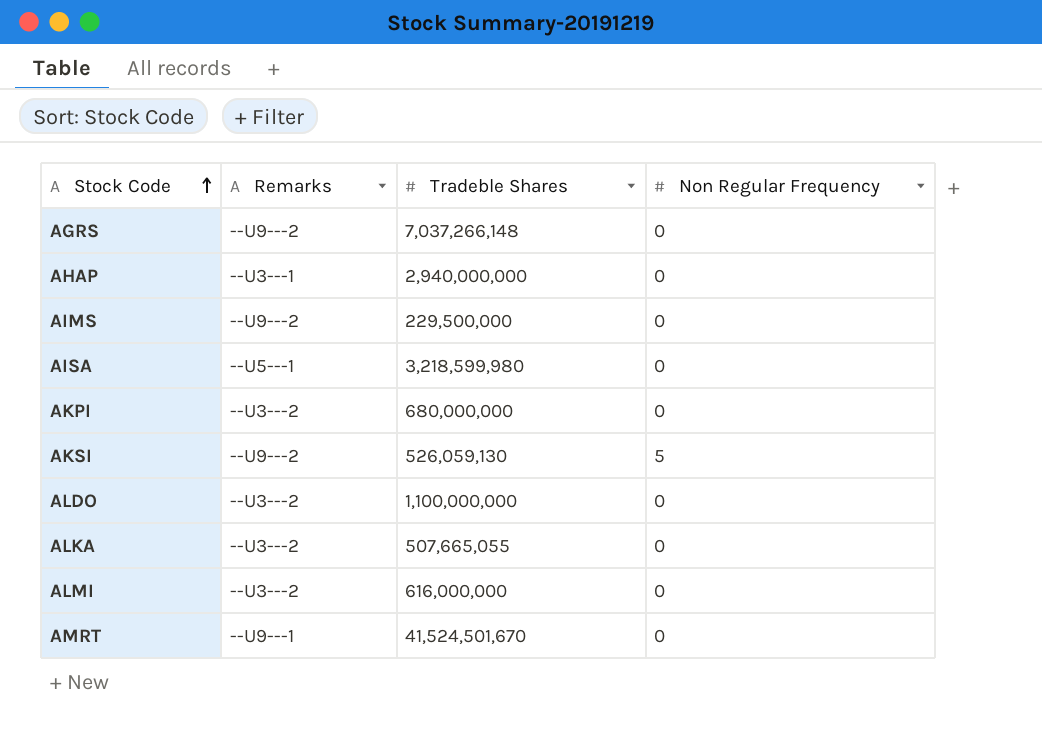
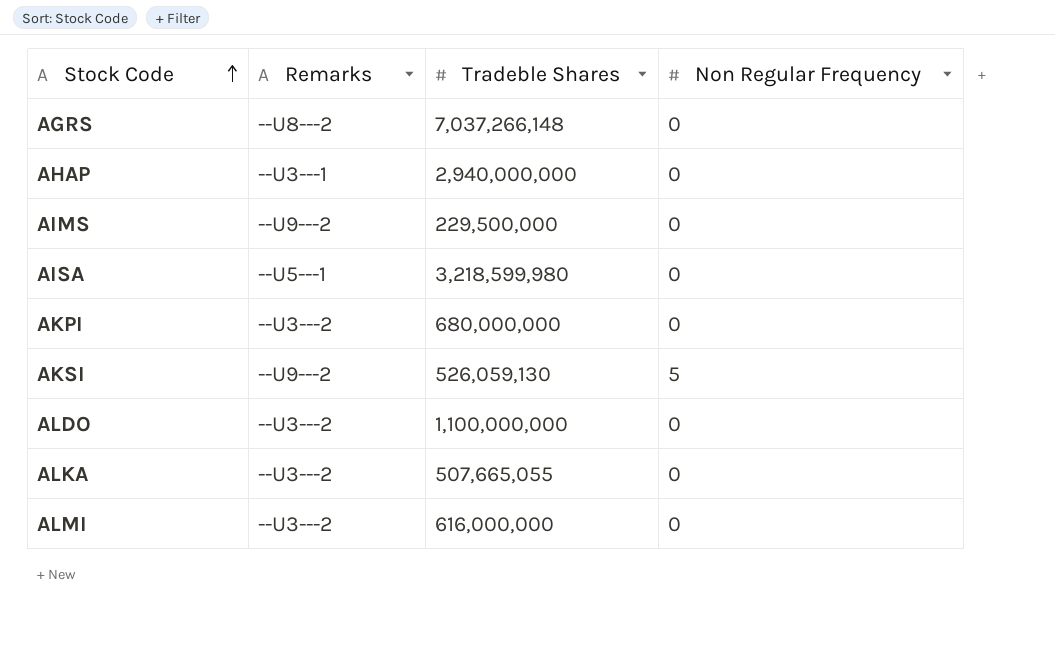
row AMRT: --U9---1 | 41,524,501,670 | 0 -> none
AGRS | Remarks: --U9---2 -> --U8---2

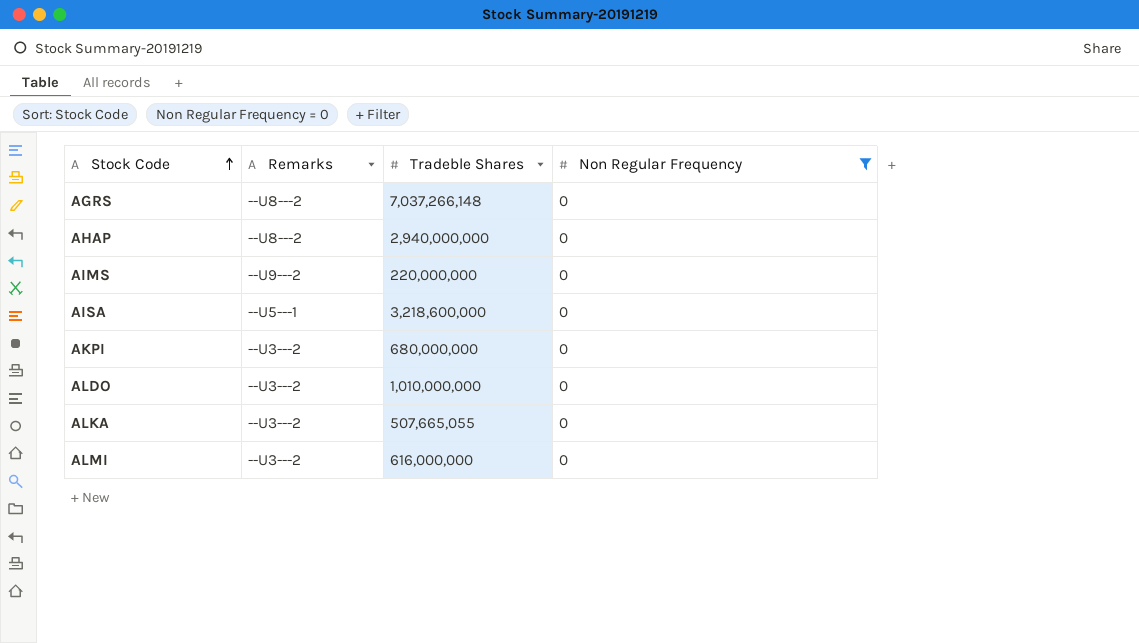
filter: none -> Non Regular Frequency = 0
AHAP | Remarks: --U3---1 -> --U8---2
AIMS | Tradeble Shares: 229,500,000 -> 220,000,000
AISA | Tradeble Shares: 3,218,599,980 -> 3,218,600,000
ALDO | Tradeble Shares: 1,100,000,000 -> 1,010,000,000

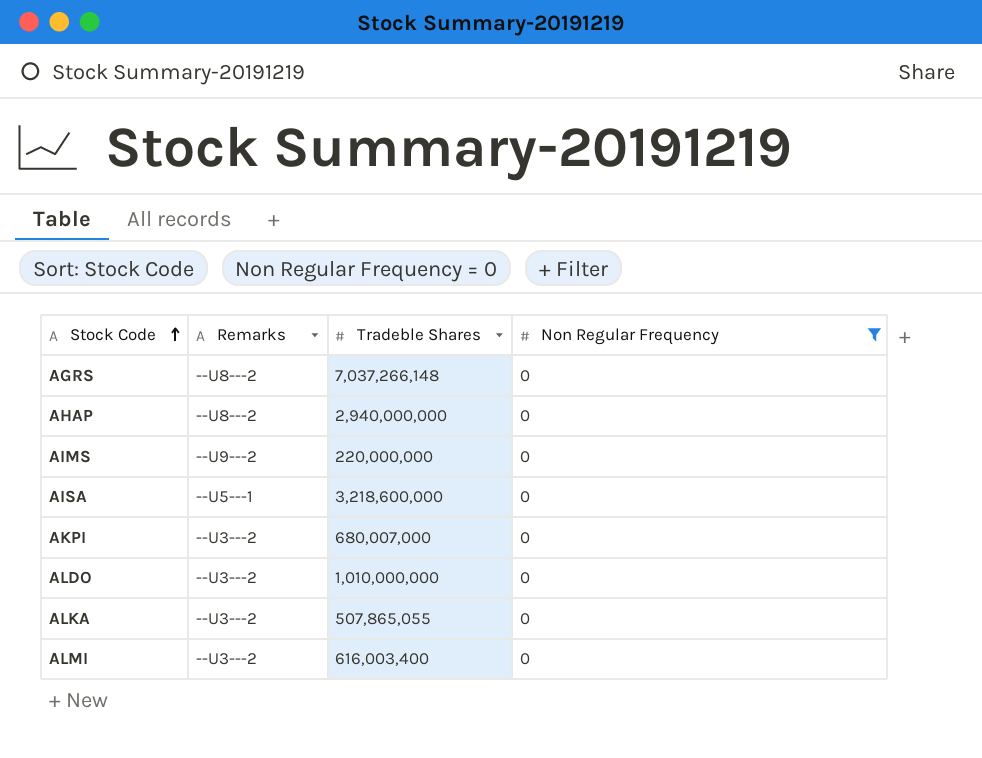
AKPI | Tradeble Shares: 680,000,000 -> 680,007,000
ALKA | Tradeble Shares: 507,665,055 -> 507,865,055
ALMI | Tradeble Shares: 616,000,000 -> 616,003,400

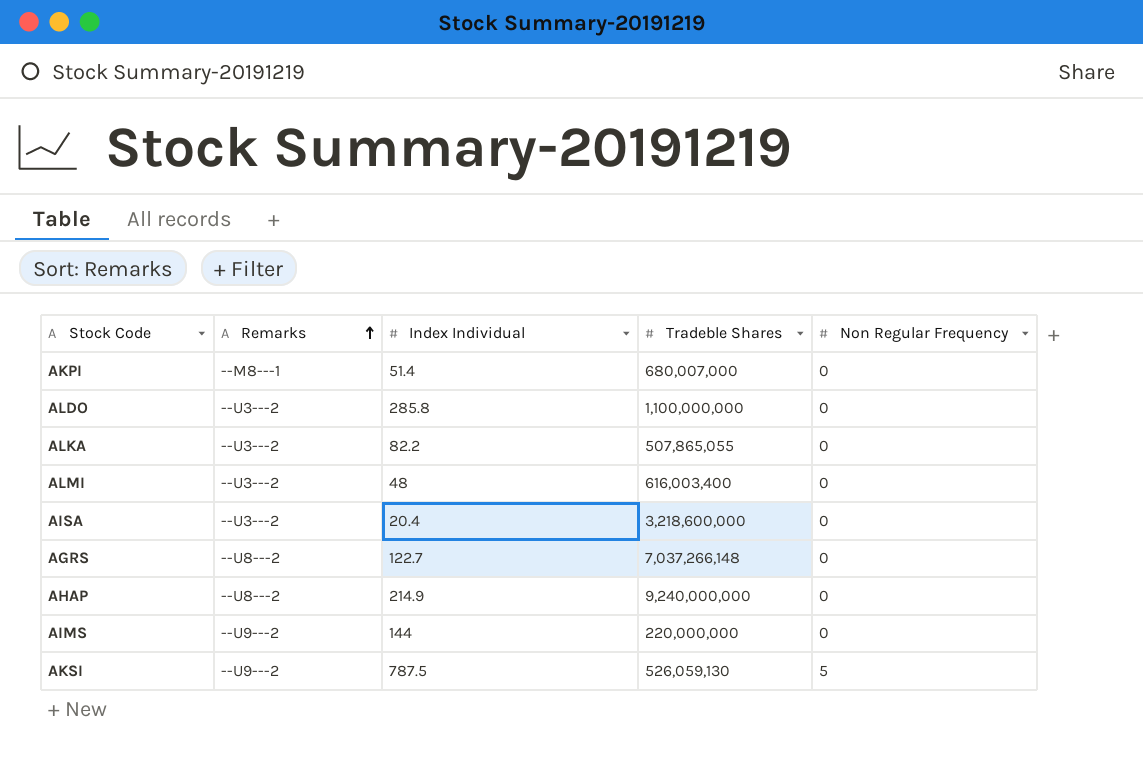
filter: Non Regular Frequency = 0 -> none
row order: Stock Code ascending -> Remarks ascending
column Index Individual | position: none -> 3
AKPI | Remarks: --U3---2 -> --M8---1
ALDO | Tradeble Shares: 1,010,000,000 -> 1,100,000,000
AISA | Remarks: --U5---1 -> --U3---2
AHAP | Tradeble Shares: 2,940,000,000 -> 9,240,000,000

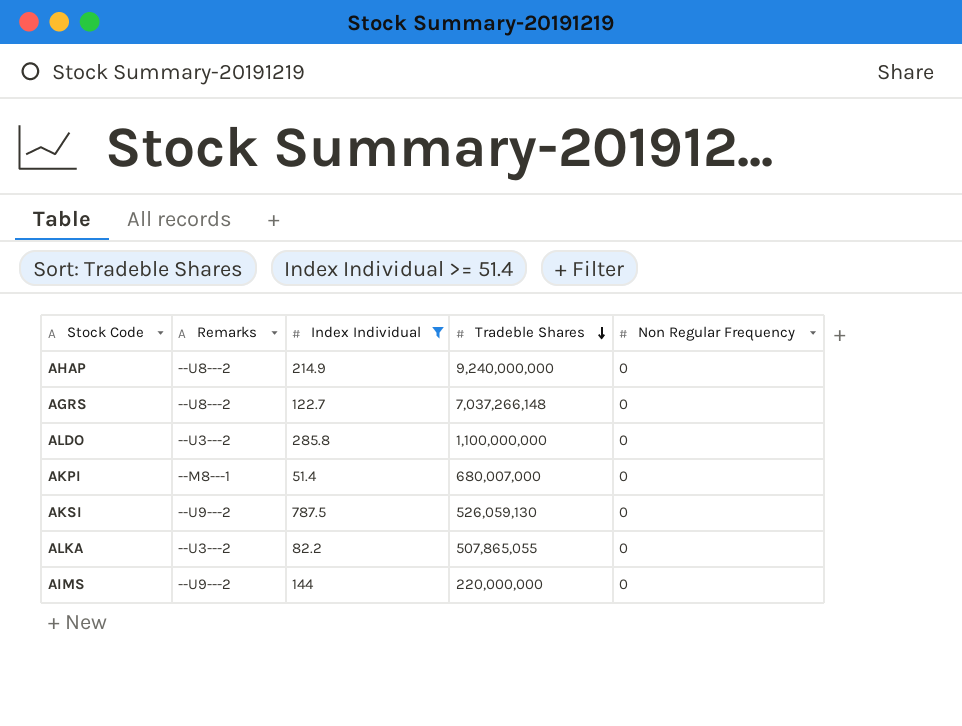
filter: none -> Index Individual >= 51.4
row order: Remarks ascending -> Tradeble Shares descending
AKSI | Non Regular Frequency: 5 -> 0

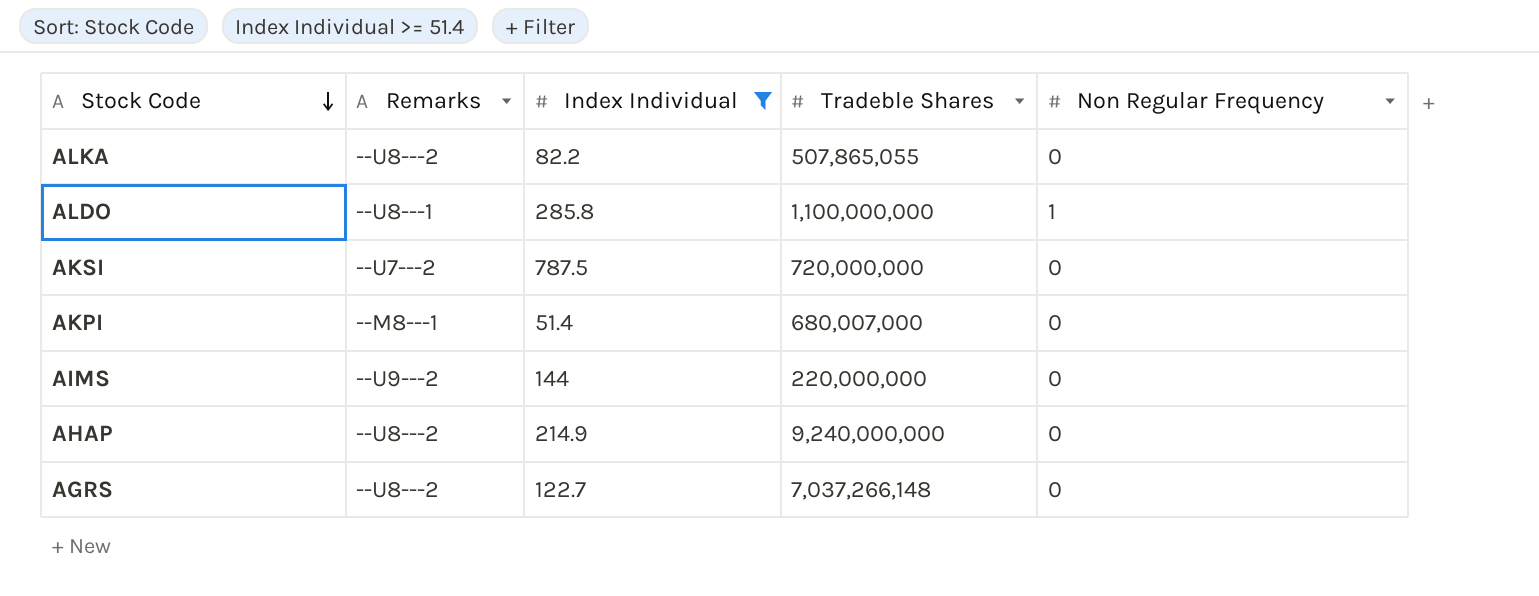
row order: Tradeble Shares descending -> Stock Code descending
ALKA | Remarks: --U3---2 -> --U8---2
ALDO | Remarks: --U3---2 -> --U8---1
ALDO | Non Regular Frequency: 0 -> 1
AKSI | Remarks: --U9---2 -> --U7---2
AKSI | Tradeble Shares: 526,059,130 -> 720,000,000

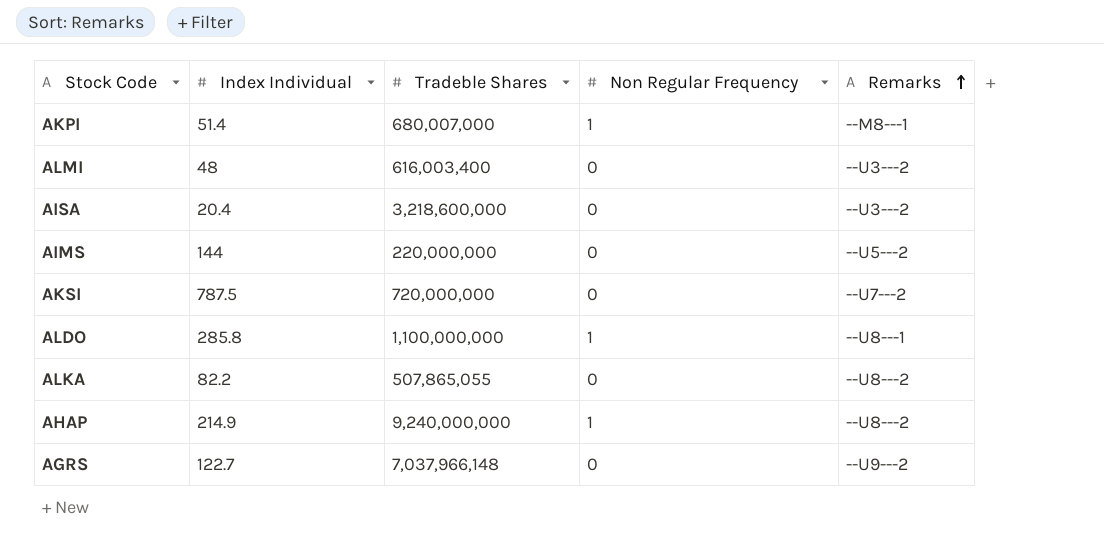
filter: Index Individual >= 51.4 -> none
row order: Stock Code descending -> Remarks ascending
column Remarks | position: 2 -> 5
AKPI | Non Regular Frequency: 0 -> 1
AIMS | Remarks: --U9---2 -> --U5---2
AHAP | Non Regular Frequency: 0 -> 1
AGRS | Tradeble Shares: 7,037,266,148 -> 7,037,966,148
AGRS | Remarks: --U8---2 -> --U9---2

